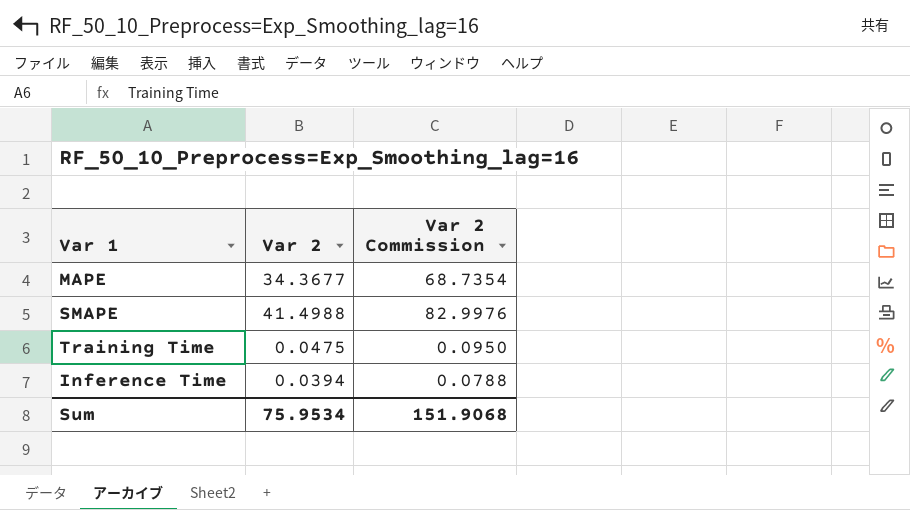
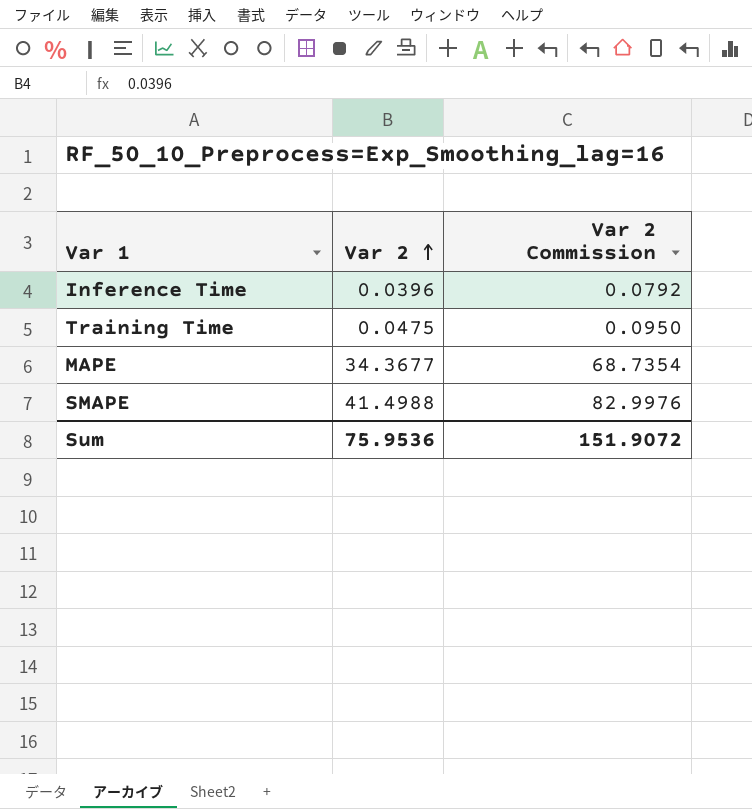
row order: none -> Var 2 ascending
Inference Time | Var 2: 0.0394 -> 0.0396
Inference Time | Var 2 Commission: 0.0788 -> 0.0792
Sum | Var 2: 75.9534 -> 75.9536
Sum | Var 2 Commission: 151.9068 -> 151.9072

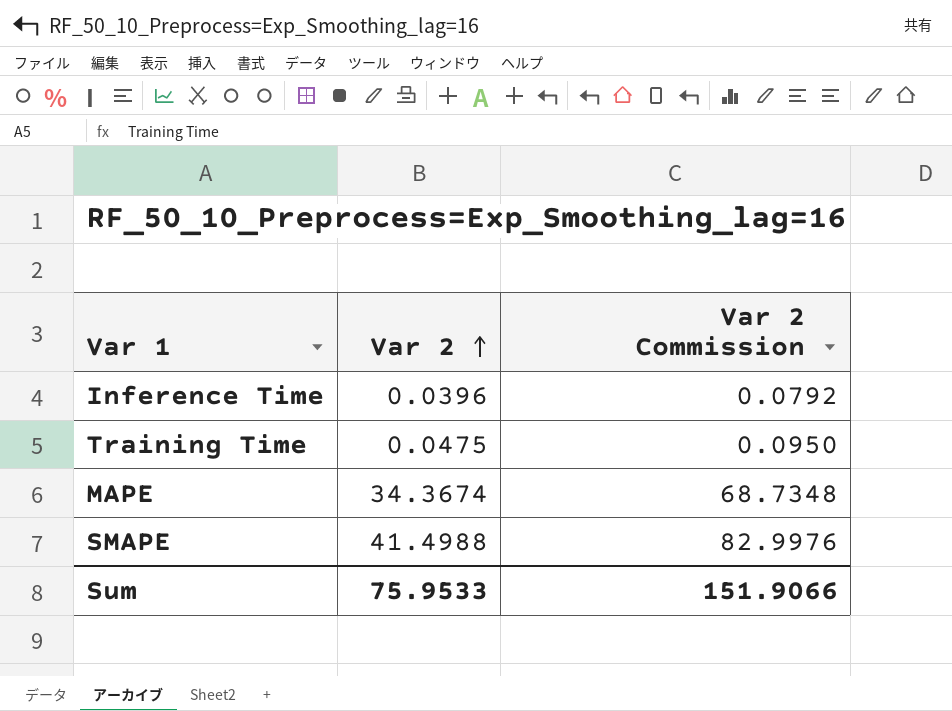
MAPE | Var 2: 34.3677 -> 34.3674
MAPE | Var 2 Commission: 68.7354 -> 68.7348
Sum | Var 2: 75.9536 -> 75.9533
Sum | Var 2 Commission: 151.9072 -> 151.9066

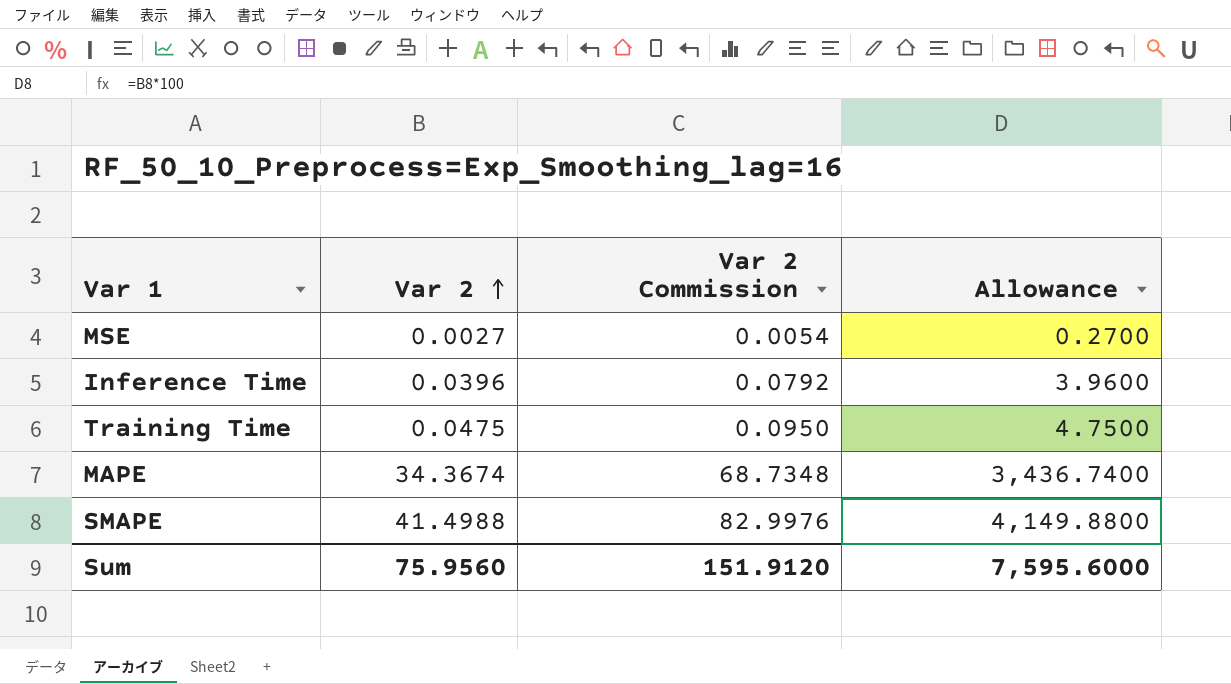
column Allowance | formula: none -> [Var 2] * 100
row MSE: none -> 0.0027 | 0.0054 | 0.2700
Sum | Var 2: 75.9533 -> 75.9560
Sum | Var 2 Commission: 151.9066 -> 151.9120

